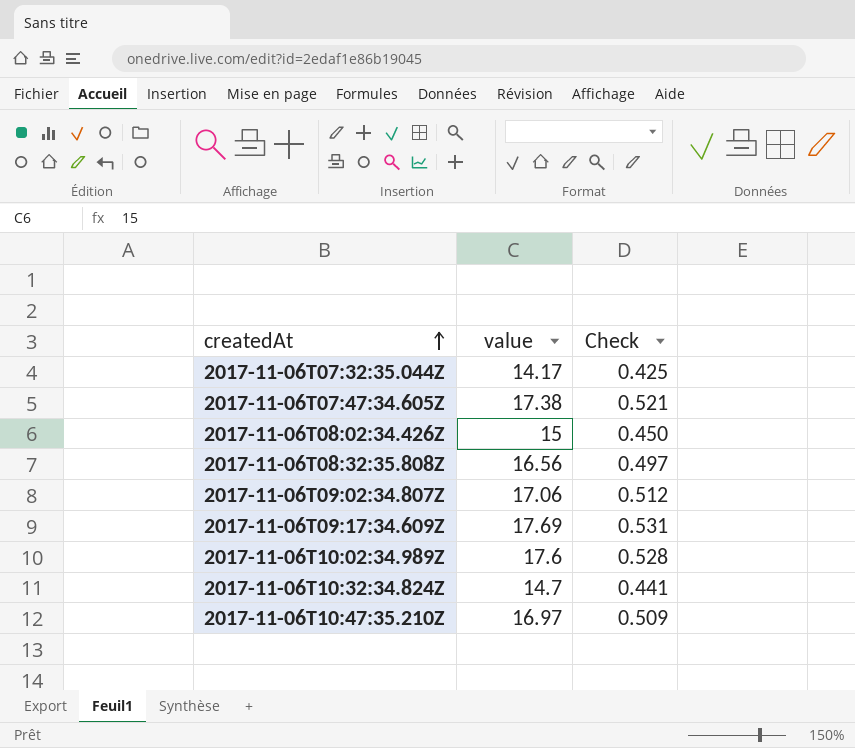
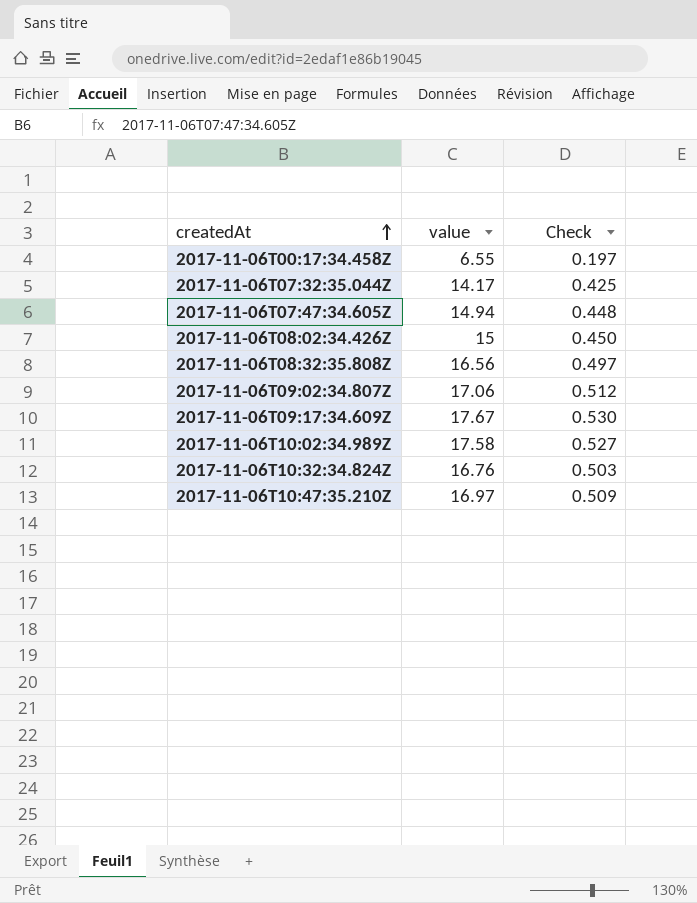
row 2017-11-06T00:17:34.458Z: none -> 6.55 | 0.197
2017-11-06T07:47:34.605Z | value: 17.38 -> 14.94
2017-11-06T07:47:34.605Z | Check: 0.521 -> 0.448
2017-11-06T09:17:34.609Z | value: 17.69 -> 17.67
2017-11-06T09:17:34.609Z | Check: 0.531 -> 0.530
2017-11-06T10:02:34.989Z | value: 17.6 -> 17.58
2017-11-06T10:02:34.989Z | Check: 0.528 -> 0.527
2017-11-06T10:32:34.824Z | value: 14.7 -> 16.76
2017-11-06T10:32:34.824Z | Check: 0.441 -> 0.503

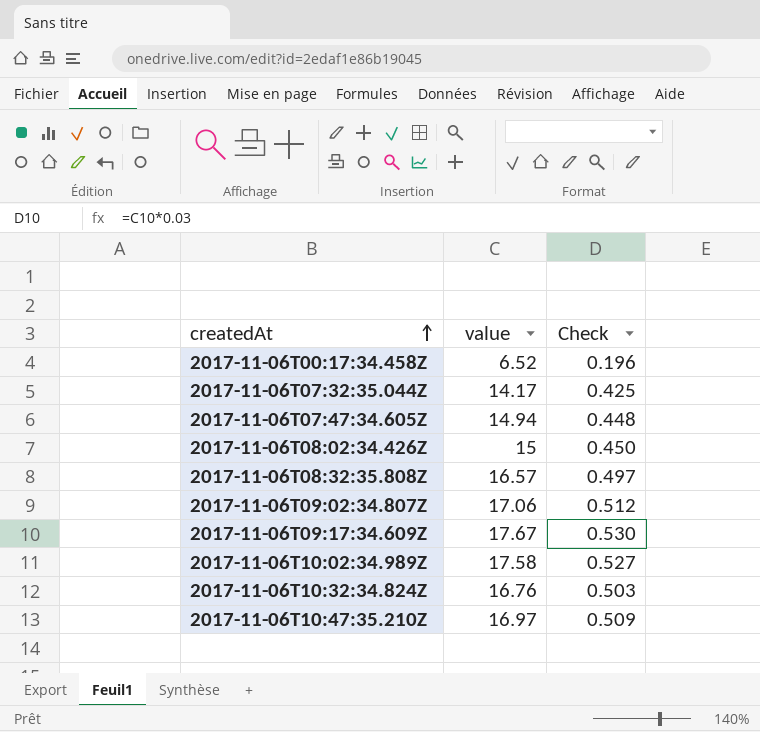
2017-11-06T00:17:34.458Z | value: 6.55 -> 6.52
2017-11-06T00:17:34.458Z | Check: 0.197 -> 0.196
2017-11-06T08:32:35.808Z | value: 16.56 -> 16.57

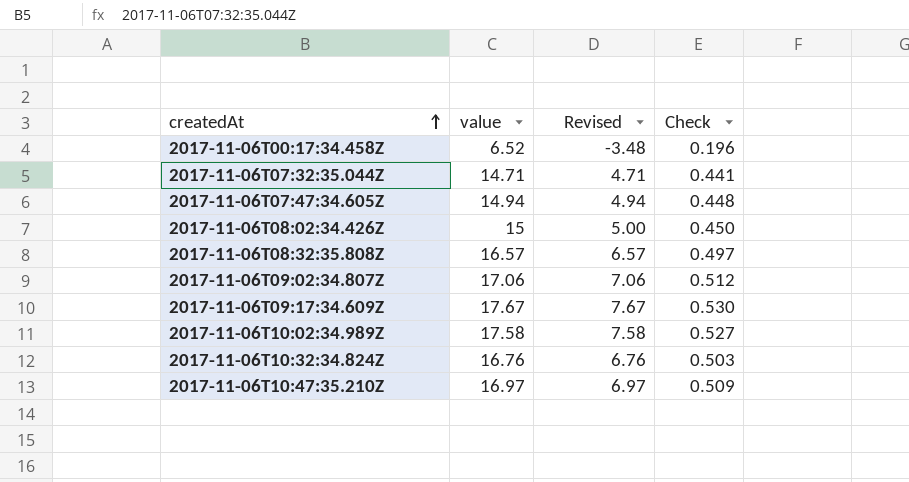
column Revised | formula: none -> [value] - 10
2017-11-06T07:32:35.044Z | value: 14.17 -> 14.71
2017-11-06T07:32:35.044Z | Check: 0.425 -> 0.441

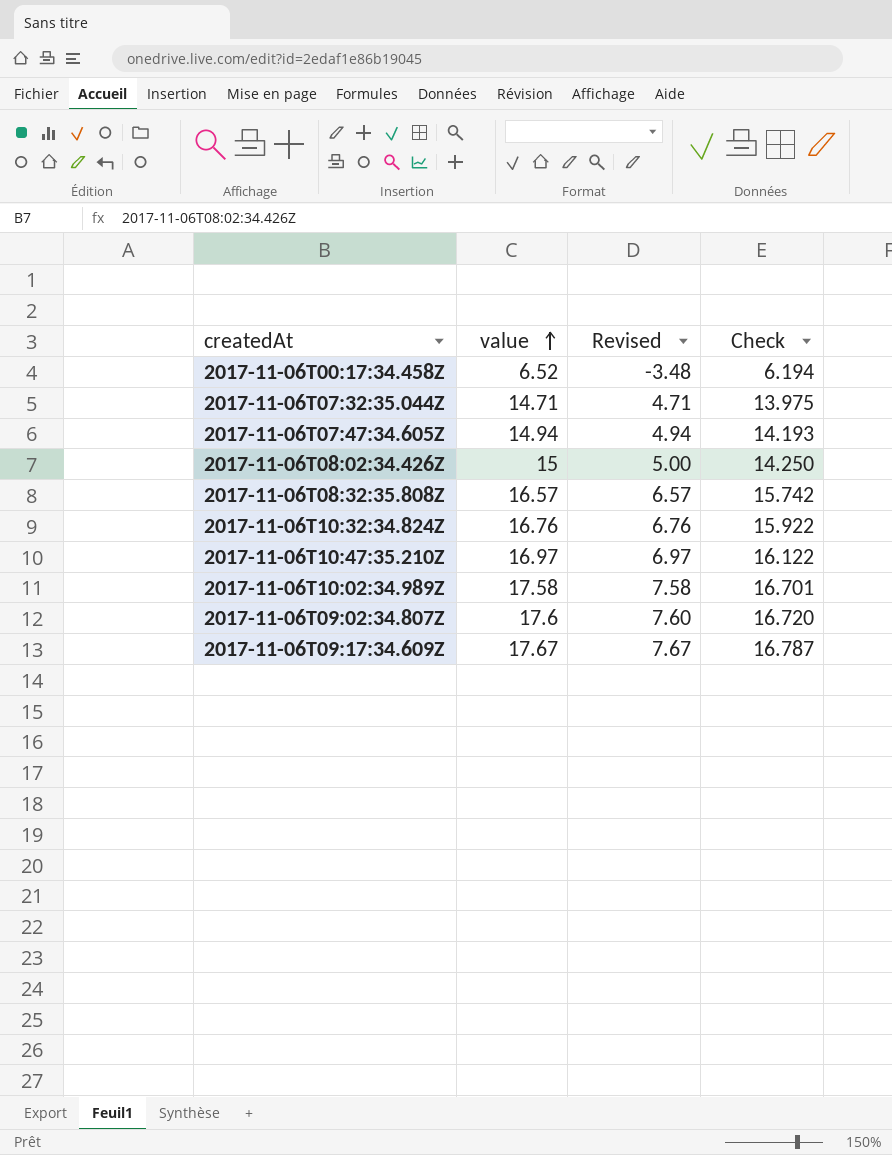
row order: createdAt ascending -> value ascending
column Check | formula: [value] * 0.03 -> [value] * 0.95
2017-11-06T09:02:34.807Z | value: 17.06 -> 17.6
2017-11-06T09:02:34.807Z | Revised: 7.06 -> 7.60

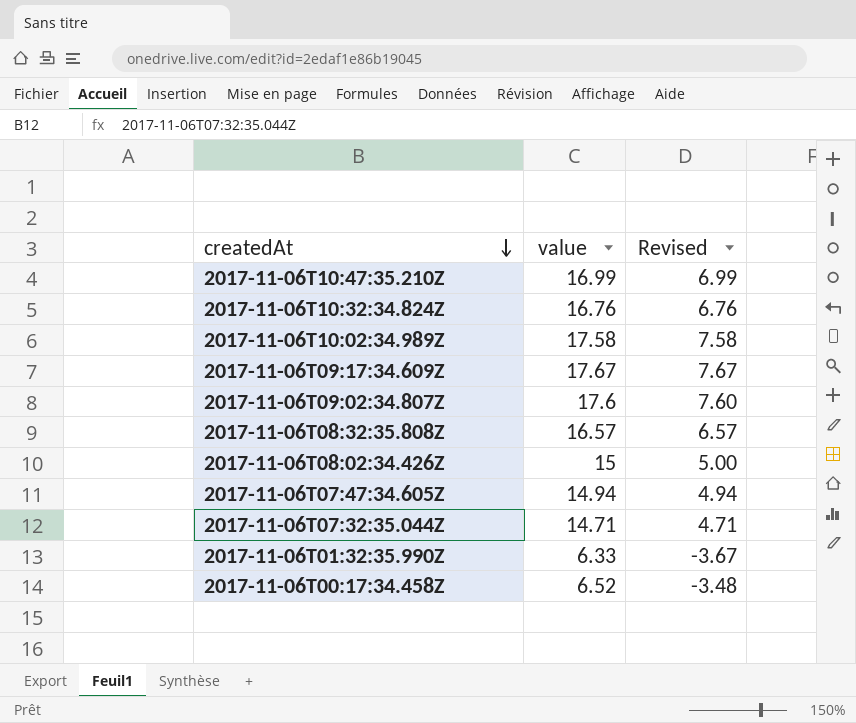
row order: value ascending -> createdAt descending
column Check | formula: [value] * 0.95 -> none
2017-11-06T10:47:35.210Z | value: 16.97 -> 16.99
2017-11-06T10:47:35.210Z | Revised: 6.97 -> 6.99
row 2017-11-06T01:32:35.990Z: none -> 6.33 | -3.67

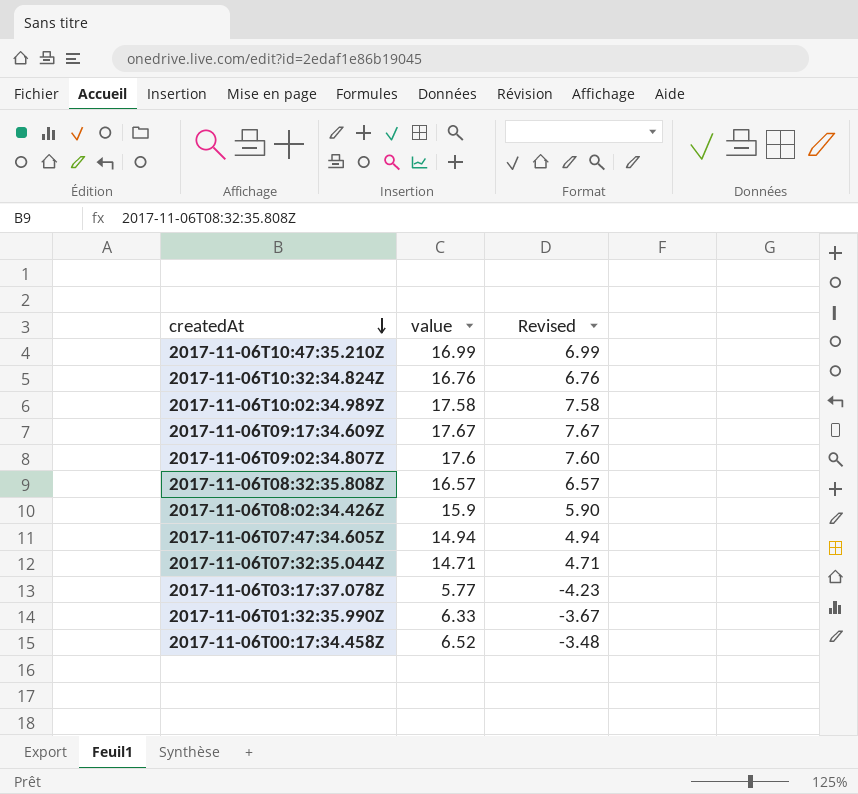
2017-11-06T08:02:34.426Z | value: 15 -> 15.9
2017-11-06T08:02:34.426Z | Revised: 5.00 -> 5.90
row 2017-11-06T03:17:37.078Z: none -> 5.77 | -4.23

